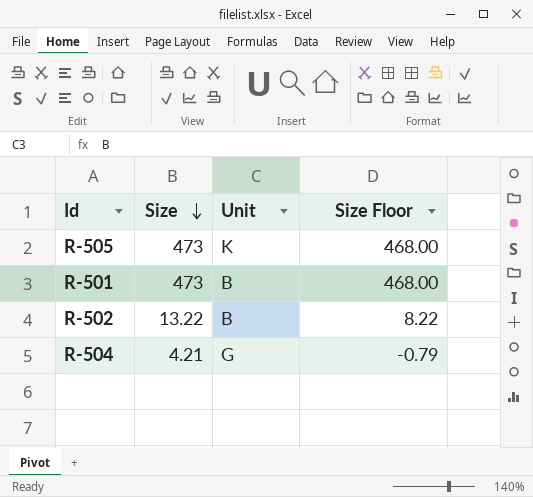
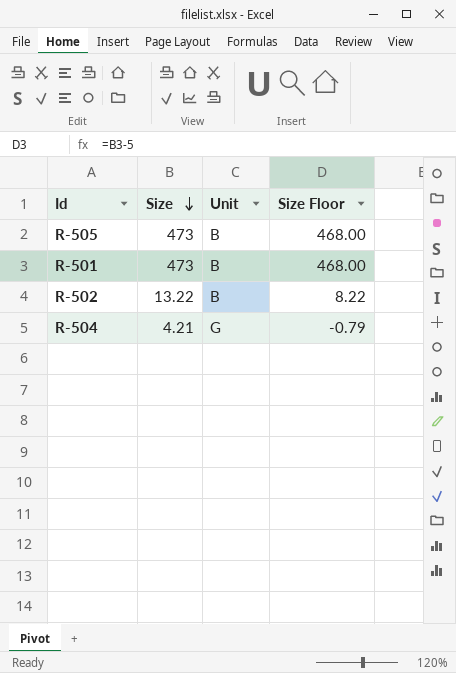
R-505 | Unit: K -> B

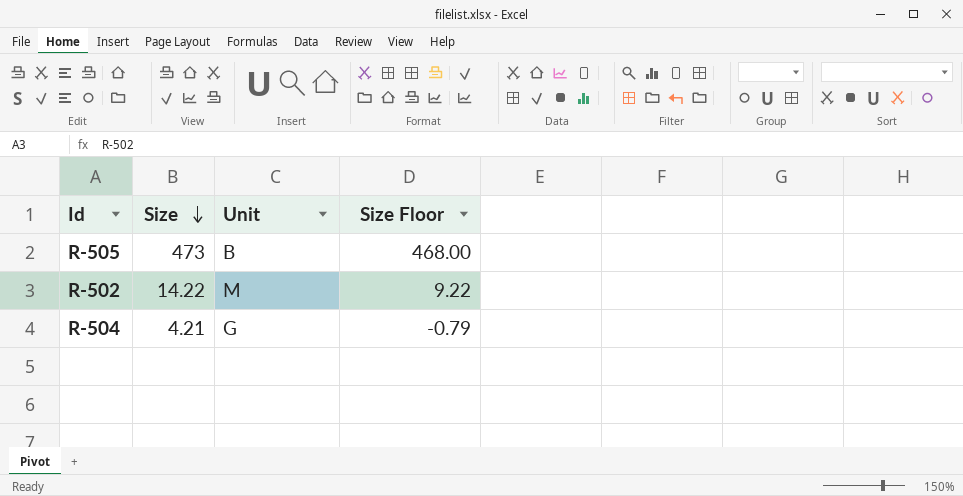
row R-501: 473 | B | 468.00 -> none
R-502 | Size: 13.22 -> 14.22
R-502 | Unit: B -> M
R-502 | Size Floor: 8.22 -> 9.22

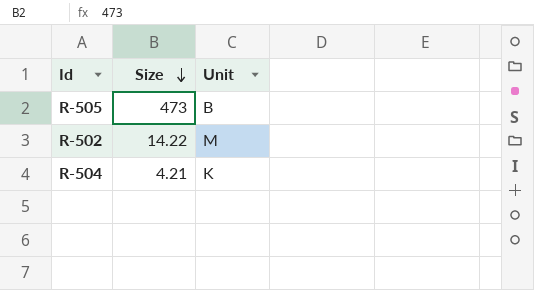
column Size Floor | formula: [Size] - 5 -> none
R-504 | Unit: G -> K

